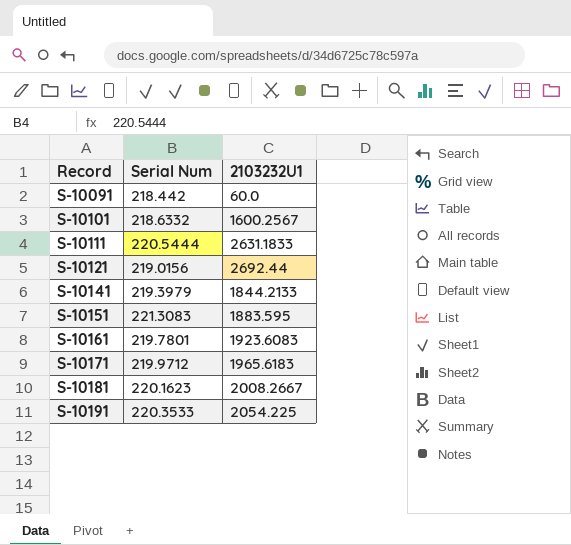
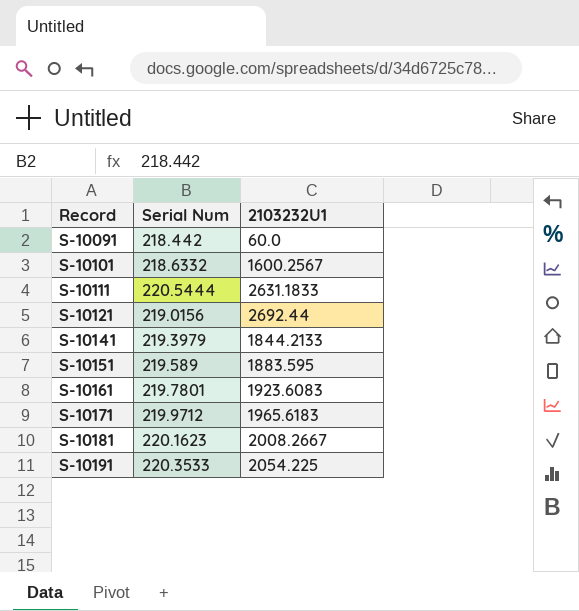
S-10151 | Serial Num: 221.3083 -> 219.589

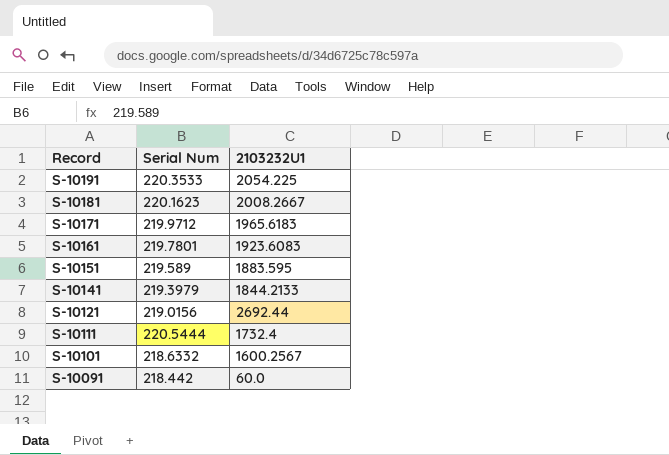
row order: Record ascending -> Record descending
S-10111 | 2103232U1: 2631.1833 -> 1732.4

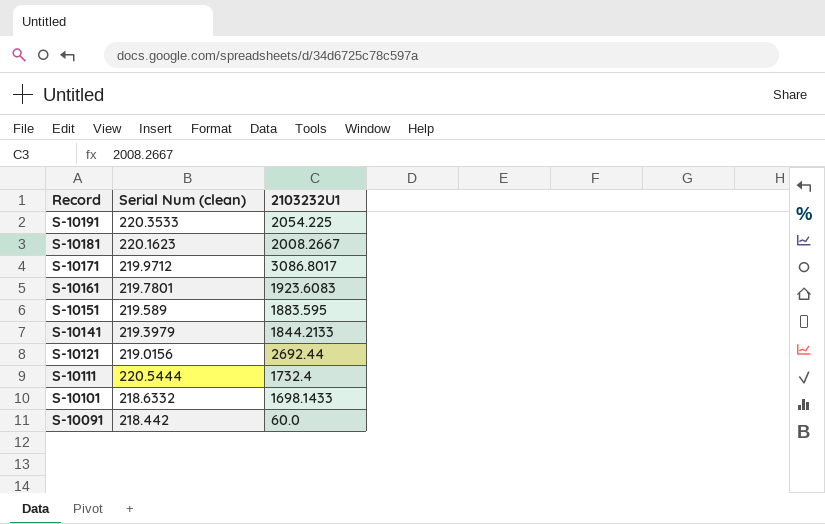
column name: Serial Num -> Serial Num (clean)
S-10171 | 2103232U1: 1965.6183 -> 3086.8017
S-10101 | 2103232U1: 1600.2567 -> 1698.1433

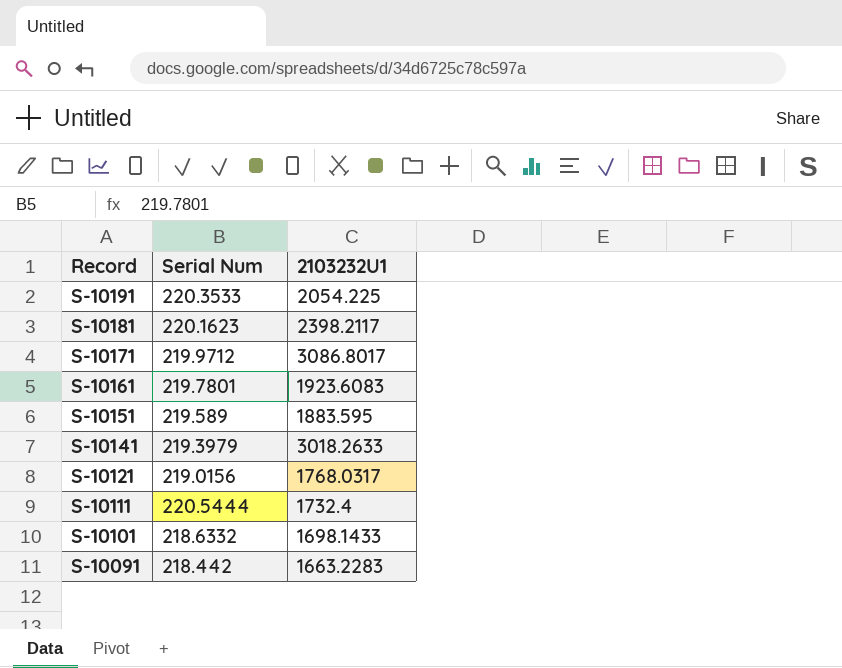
column name: Serial Num (clean) -> Serial Num
S-10181 | 2103232U1: 2008.2667 -> 2398.2117
S-10141 | 2103232U1: 1844.2133 -> 3018.2633
S-10121 | 2103232U1: 2692.44 -> 1768.0317
S-10091 | 2103232U1: 60.0 -> 1663.2283

